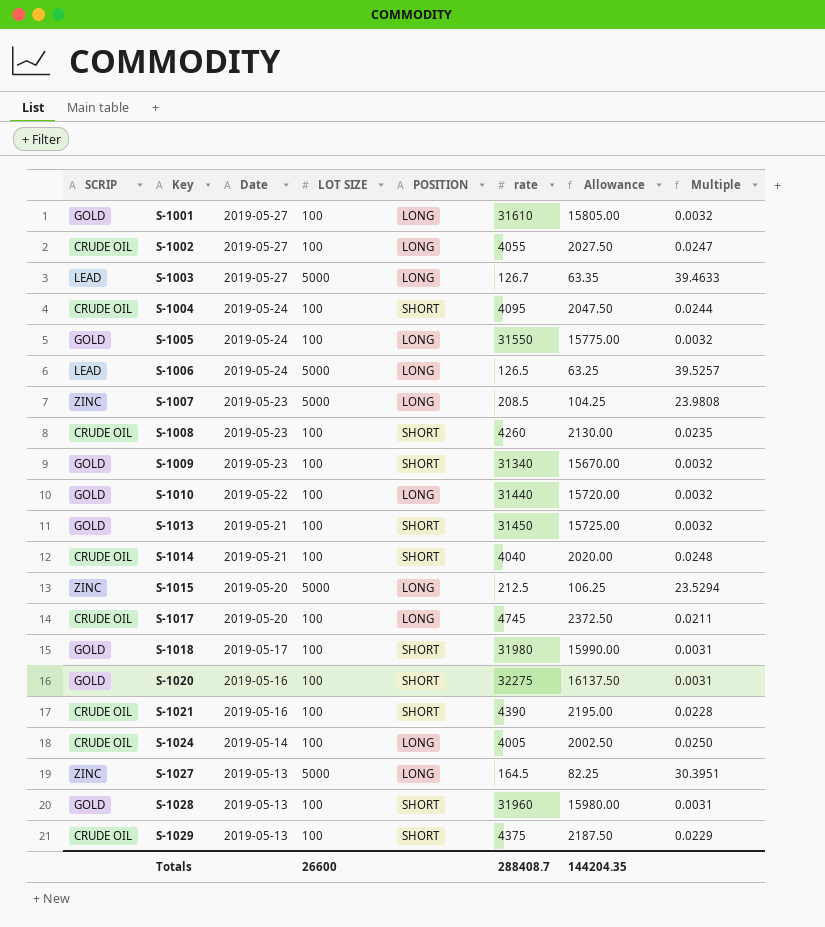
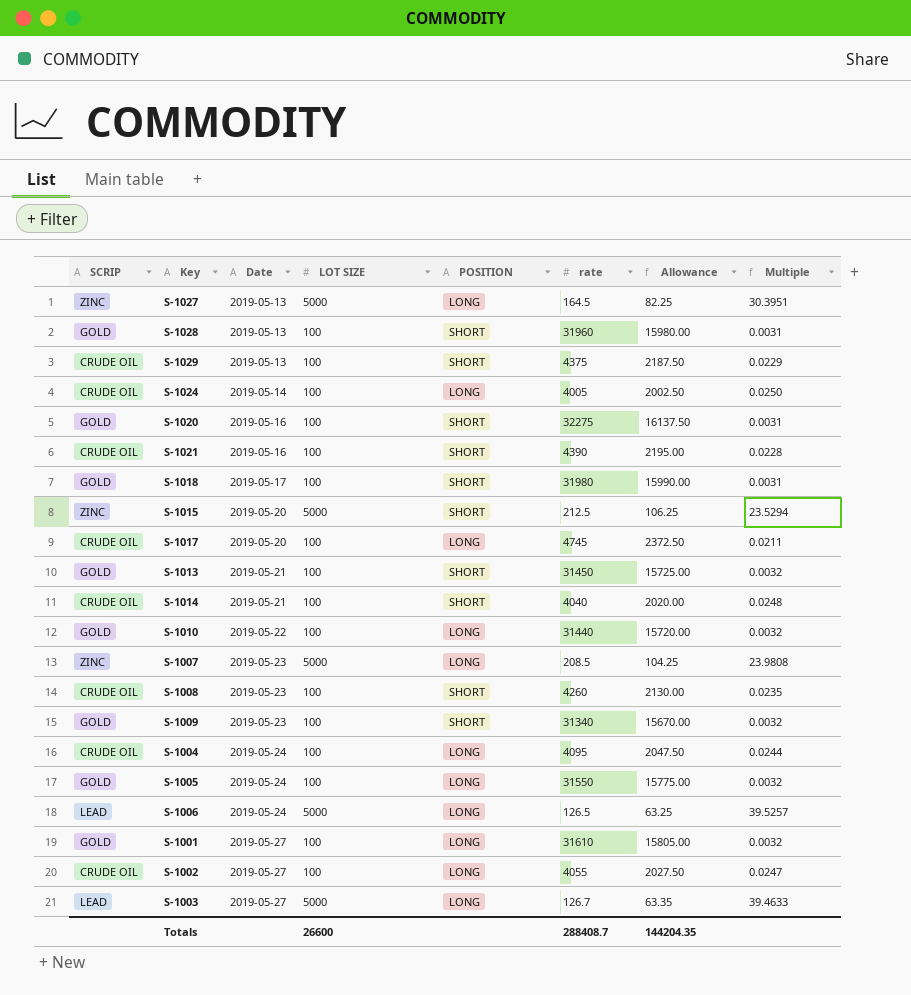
row order: Key ascending -> Date ascending
S-1015 | POSITION: LONG -> SHORT
S-1004 | POSITION: SHORT -> LONG

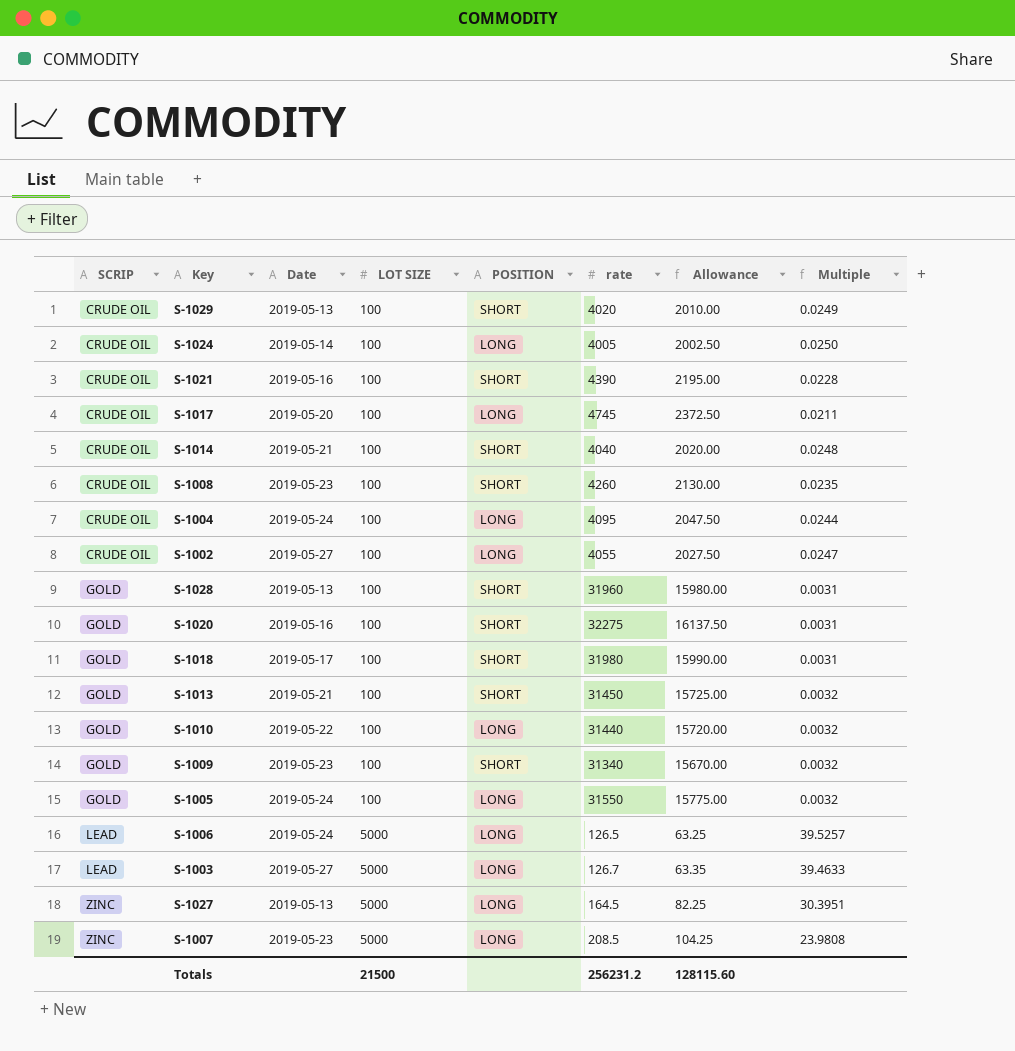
row order: Date ascending -> SCRIP ascending
row S-1015: ZINC | 2019-05-20 | 5000 | SHORT | 212.5 | 106.25 | 23.5294 -> none
row S-1001: GOLD | 2019-05-27 | 100 | LONG | 31610 | 15805.00 | 0.0032 -> none
S-1029 | rate: 4375 -> 4020
S-1029 | Allowance: 2187.50 -> 2010.00
S-1029 | Multiple: 0.0229 -> 0.0249
Totals | LOT SIZE: 26600 -> 21500
Totals | rate: 288408.7 -> 256231.2
Totals | Allowance: 144204.35 -> 128115.60

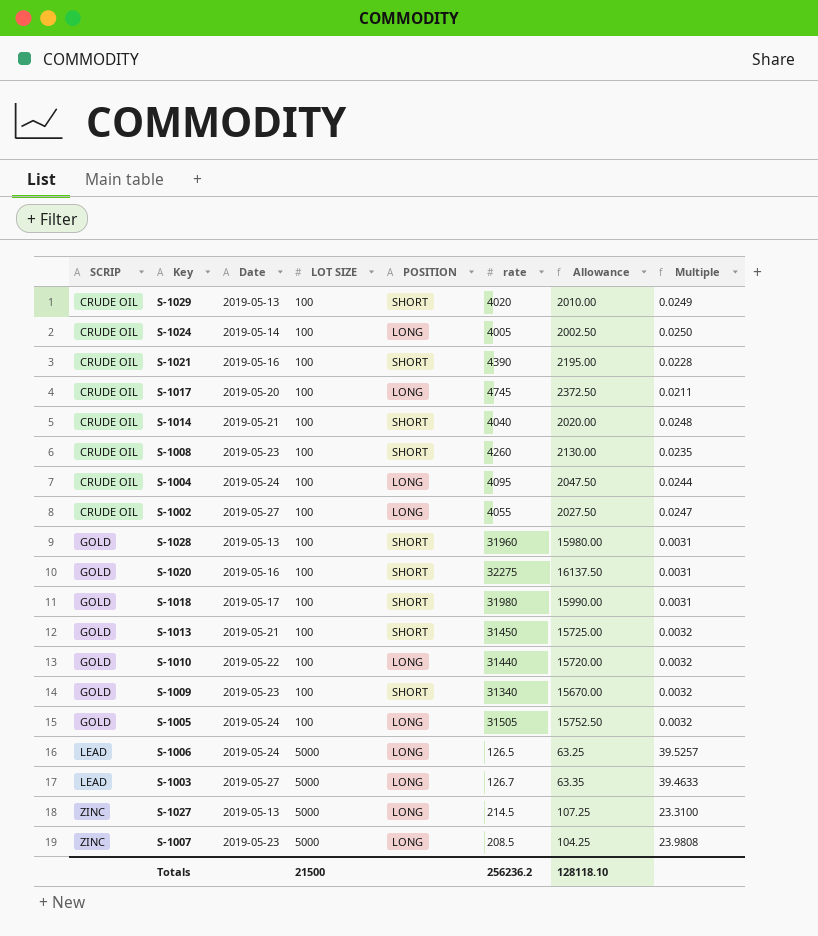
S-1005 | rate: 31550 -> 31505
S-1005 | Allowance: 15775.00 -> 15752.50
S-1027 | rate: 164.5 -> 214.5
S-1027 | Allowance: 82.25 -> 107.25
S-1027 | Multiple: 30.3951 -> 23.3100
Totals | rate: 256231.2 -> 256236.2
Totals | Allowance: 128115.60 -> 128118.10

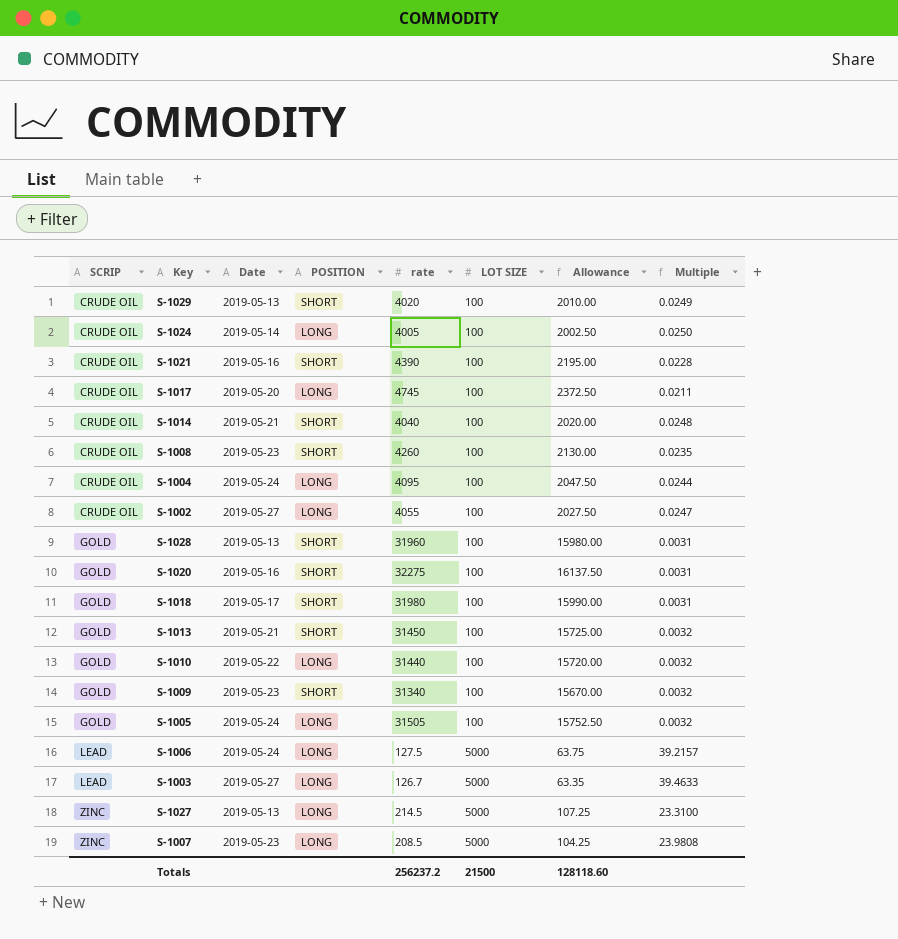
column LOT SIZE | position: 4 -> 6
S-1006 | rate: 126.5 -> 127.5
S-1006 | Allowance: 63.25 -> 63.75
S-1006 | Multiple: 39.5257 -> 39.2157
Totals | rate: 256236.2 -> 256237.2
Totals | Allowance: 128118.10 -> 128118.60

